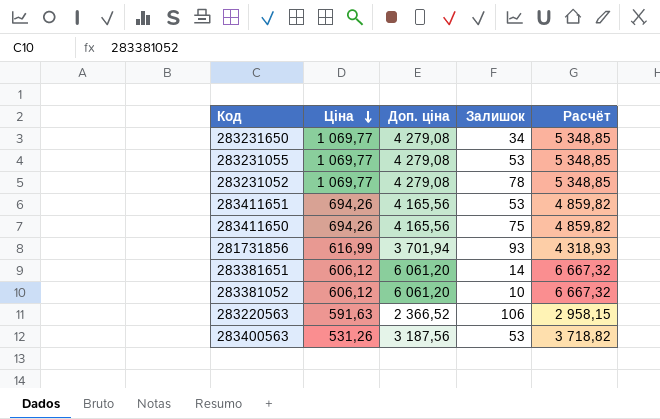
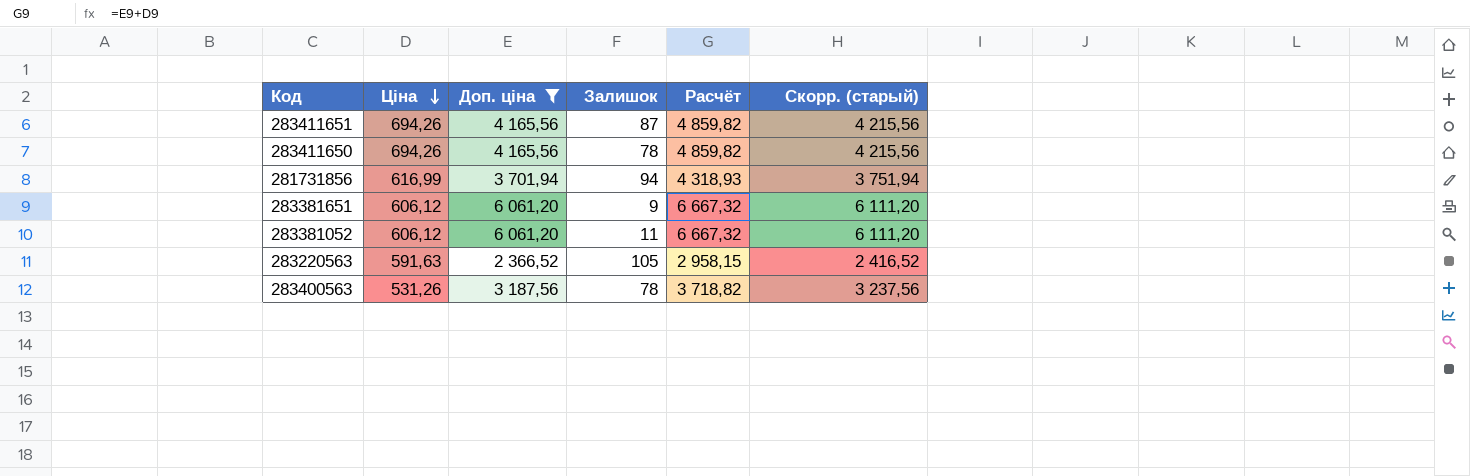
filter: none -> Доп. ціна != 4 279,08
column Скорр. (старый) | formula: none -> [Доп. ціна] + 50
283411651 | Залишок: 53 -> 87
283411650 | Залишок: 75 -> 78
281731856 | Залишок: 93 -> 94
283381651 | Залишок: 14 -> 9
283381052 | Залишок: 10 -> 11
283220563 | Залишок: 106 -> 105
283400563 | Залишок: 53 -> 78

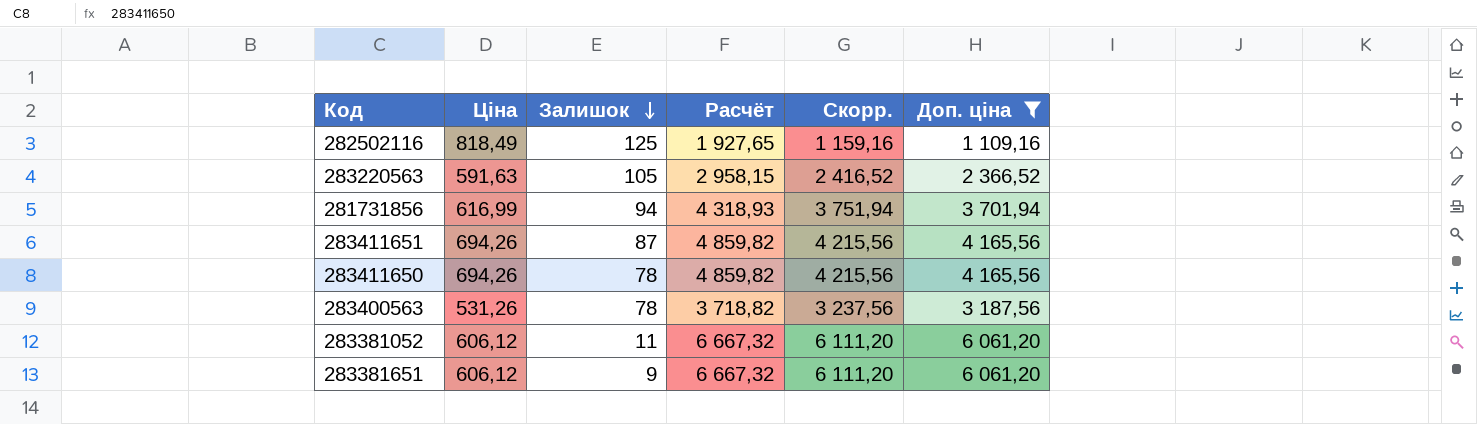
row order: Ціна descending -> Залишок descending
column name: Скорр. (старый) -> Скорр.
column Доп. ціна | position: 3 -> 6
row 282502116: none -> 818,49 | 125 | 1 927,65 | 1 159,16 | 1 109,16

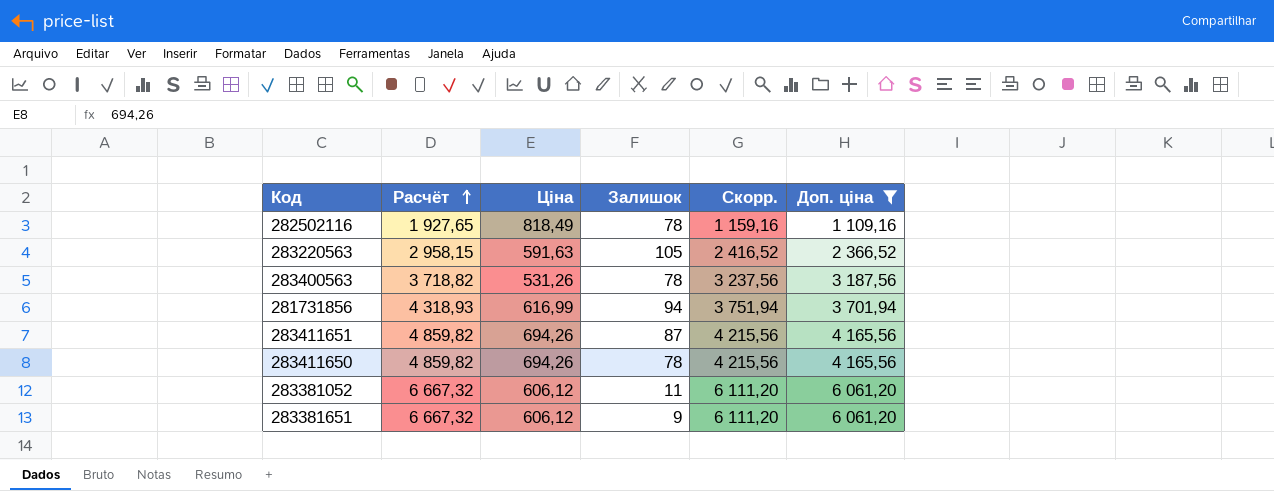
row order: Залишок descending -> Расчёт ascending
column Расчёт | position: 4 -> 2
282502116 | Залишок: 125 -> 78

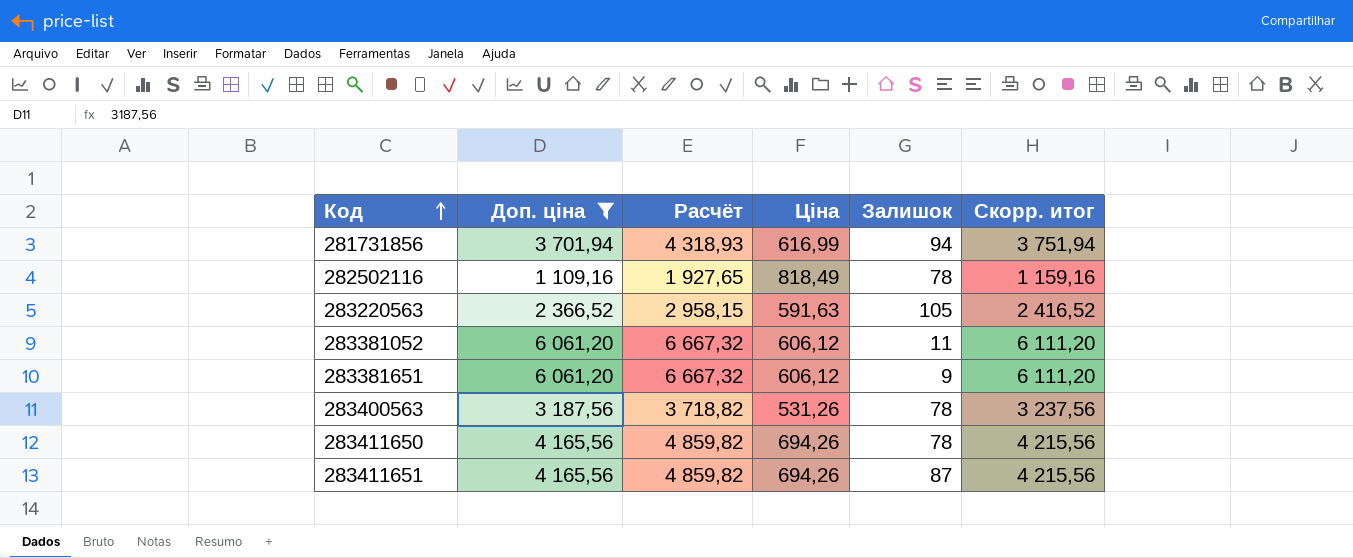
row order: Расчёт ascending -> Код ascending
column Доп. ціна | position: 6 -> 2
column name: Скорр. -> Скорр. итог

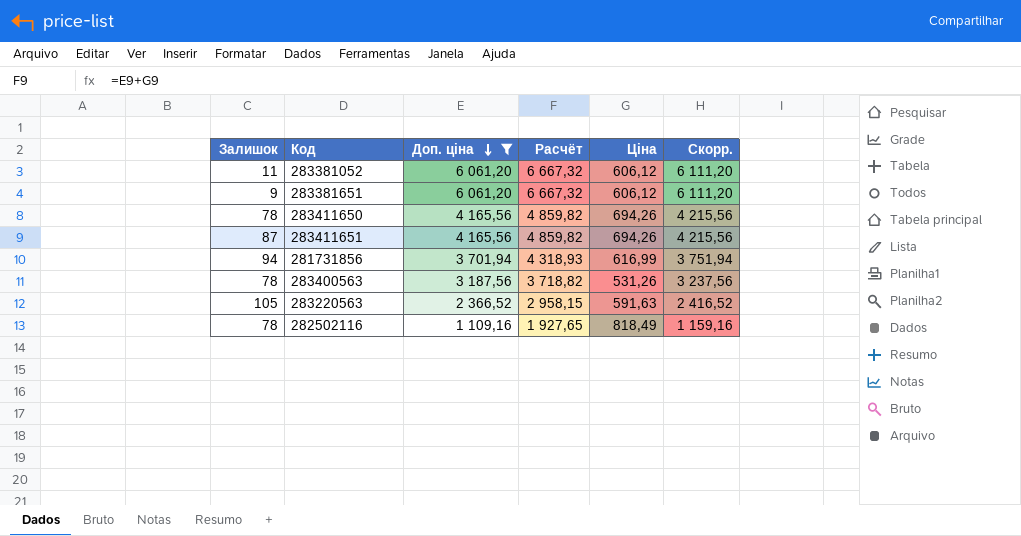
row order: Код ascending -> Доп. ціна descending
column Залишок | position: 5 -> 1
column name: Скорр. итог -> Скорр.

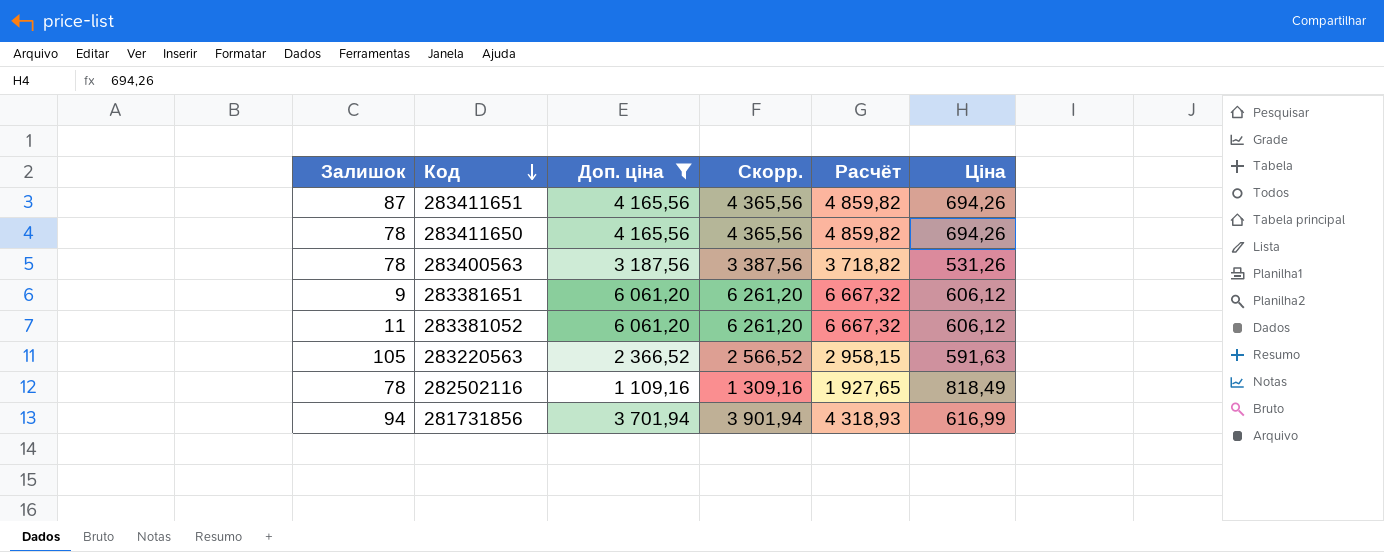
row order: Доп. ціна descending -> Код descending
column Скорр. | formula: [Доп. ціна] + 50 -> [Доп. ціна] + 200
column Скорр. | position: 6 -> 4

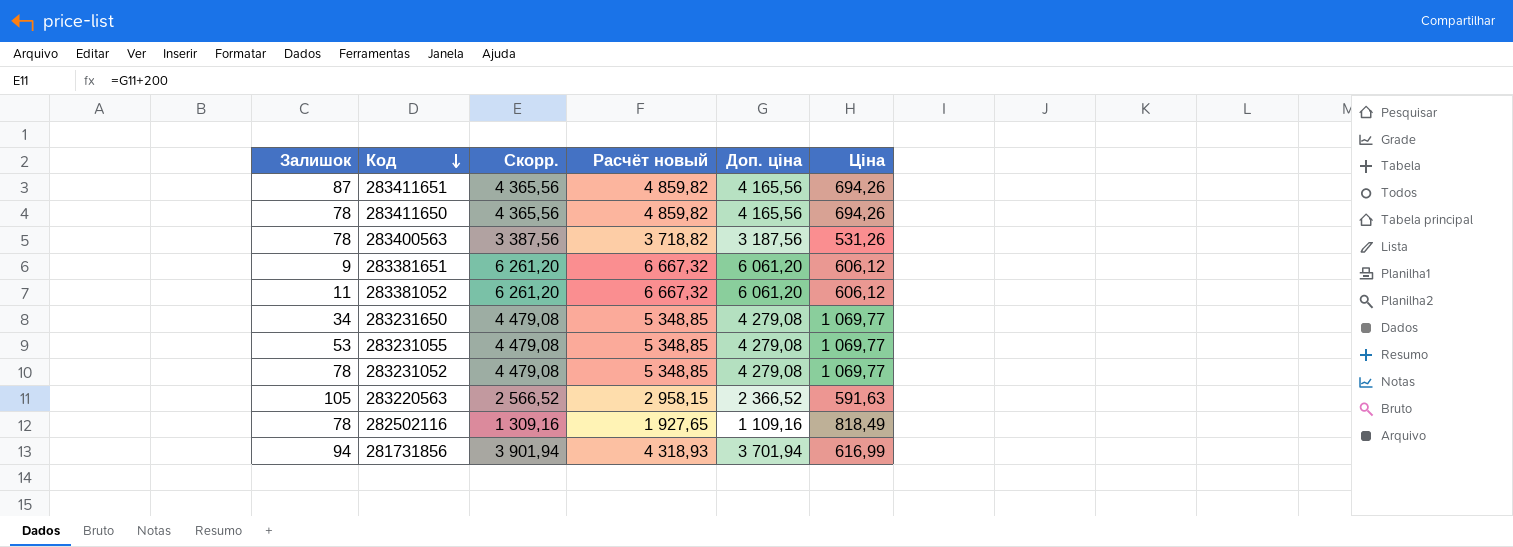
filter: Доп. ціна != 4 279,08 -> none
column name: Расчёт -> Расчёт новый
column Доп. ціна | position: 3 -> 5

